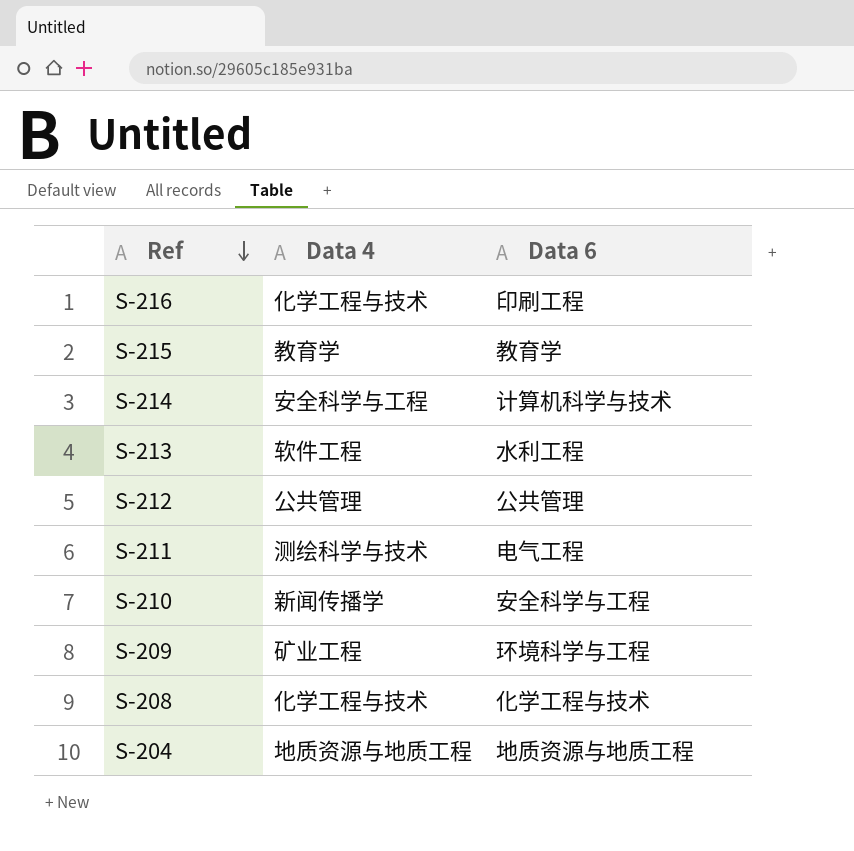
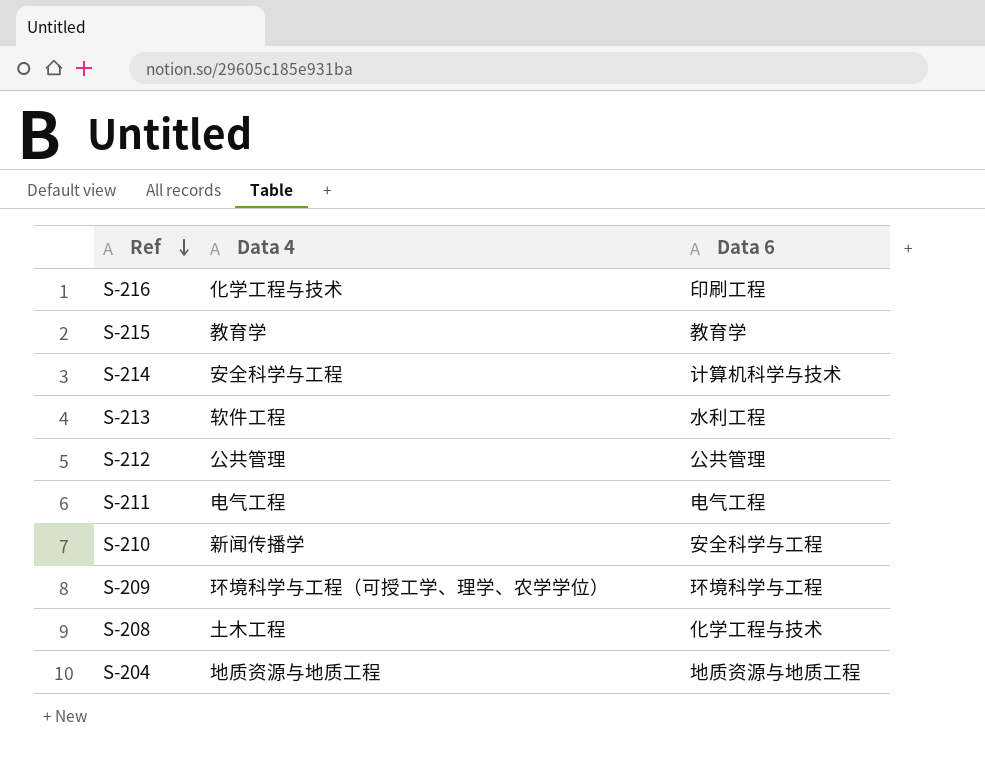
S-211 | Data 4: 测绘科学与技术 -> 电气工程
S-209 | Data 4: 矿业工程 -> 环境科学与工程（可授工学、理学、农学学位）
S-208 | Data 4: 化学工程与技术 -> 土木工程

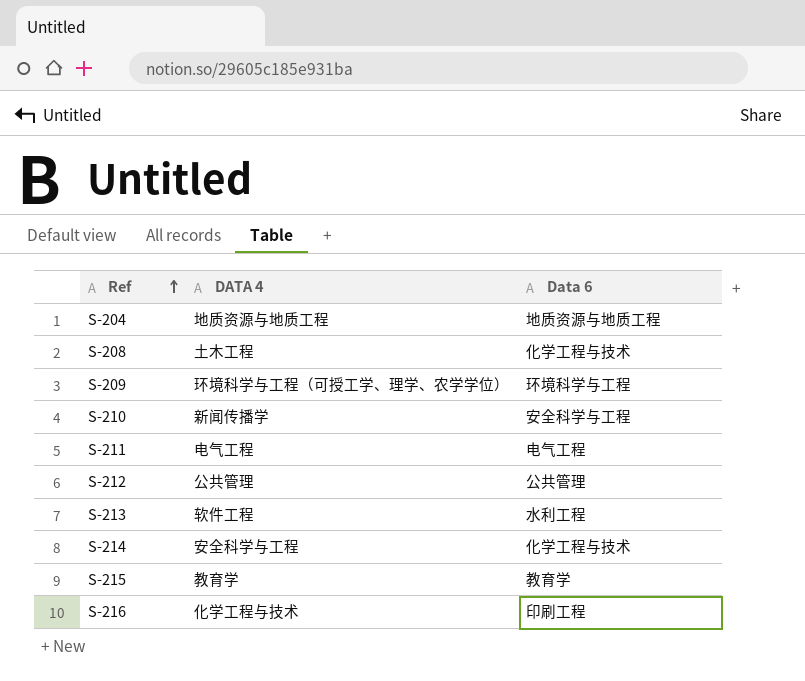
row order: Ref descending -> Ref ascending
column name: Data 4 -> DATA 4
S-214 | Data 6: 计算机科学与技术 -> 化学工程与技术

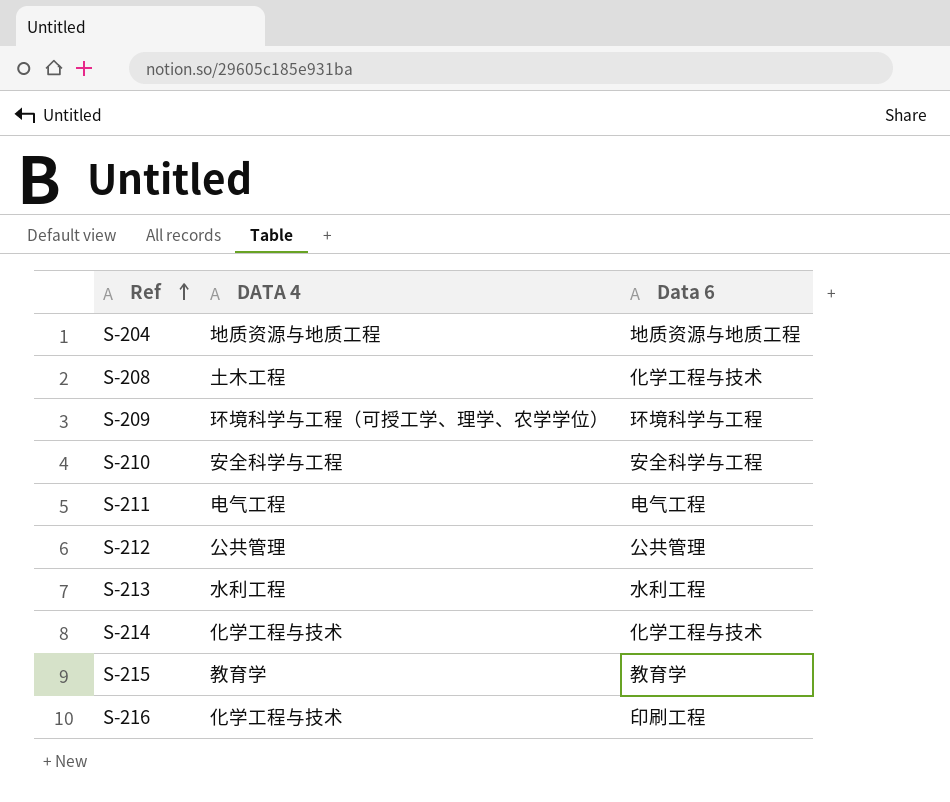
S-210 | DATA 4: 新闻传播学 -> 安全科学与工程
S-213 | DATA 4: 软件工程 -> 水利工程
S-214 | DATA 4: 安全科学与工程 -> 化学工程与技术

